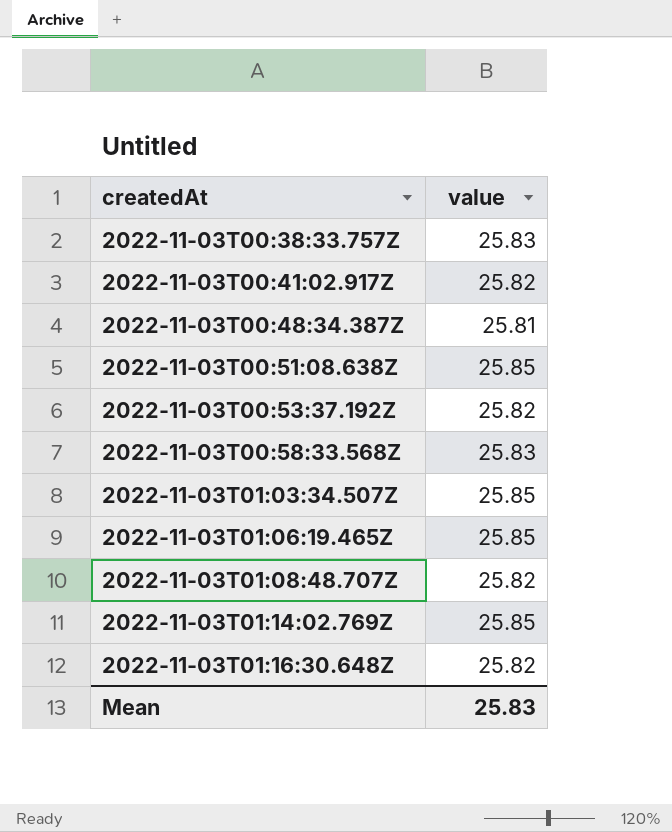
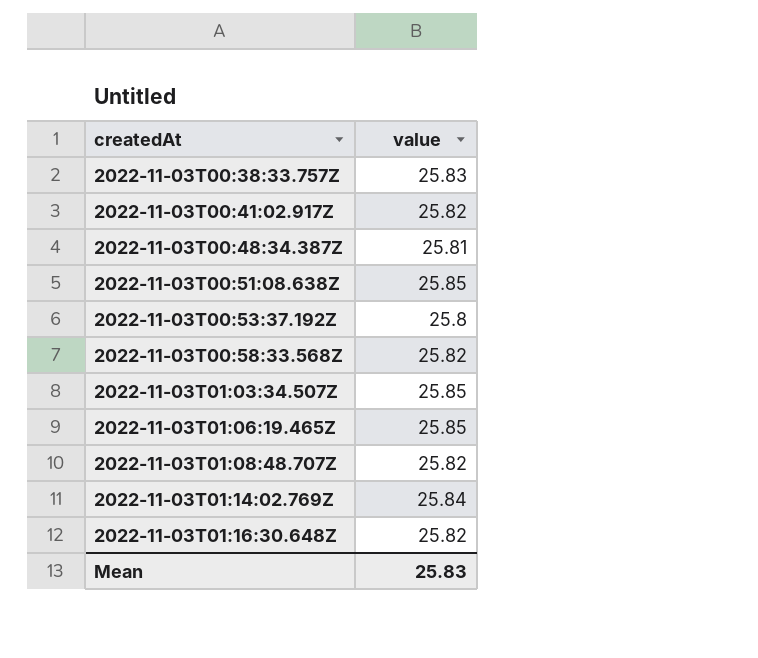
2022-11-03T00:53:37.192Z | value: 25.82 -> 25.8
2022-11-03T00:58:33.568Z | value: 25.83 -> 25.82
2022-11-03T01:14:02.769Z | value: 25.85 -> 25.84

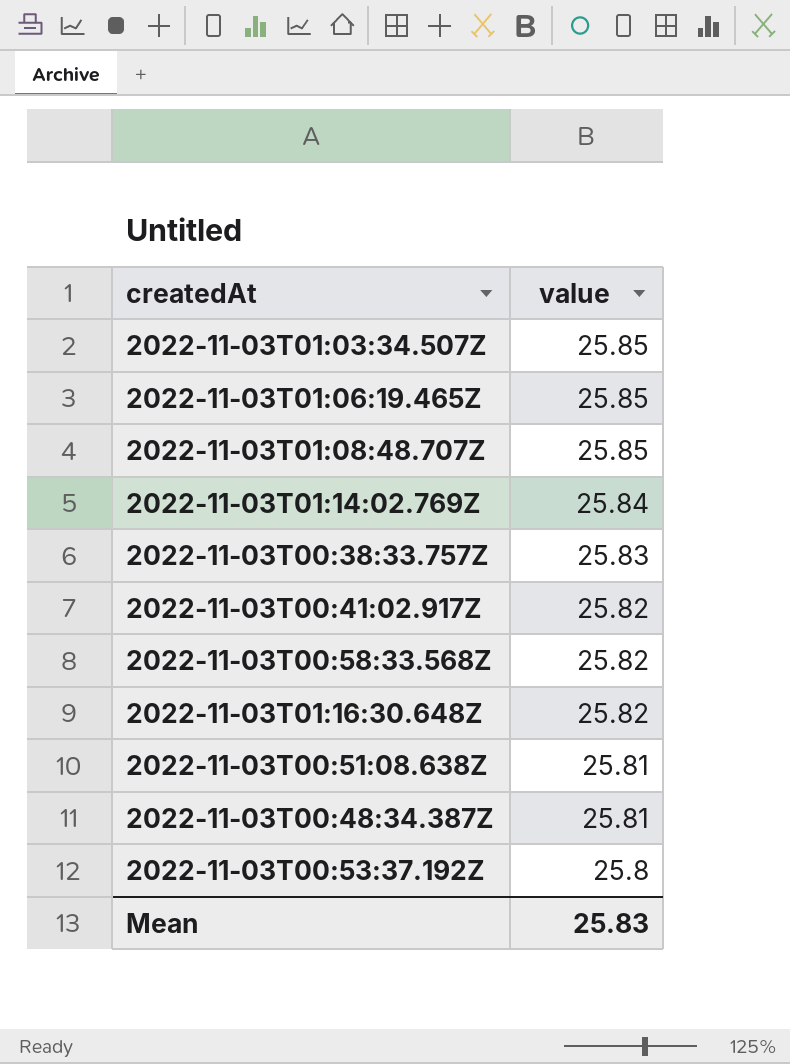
row order: createdAt ascending -> value descending
2022-11-03T01:08:48.707Z | value: 25.82 -> 25.85
2022-11-03T00:51:08.638Z | value: 25.85 -> 25.81

